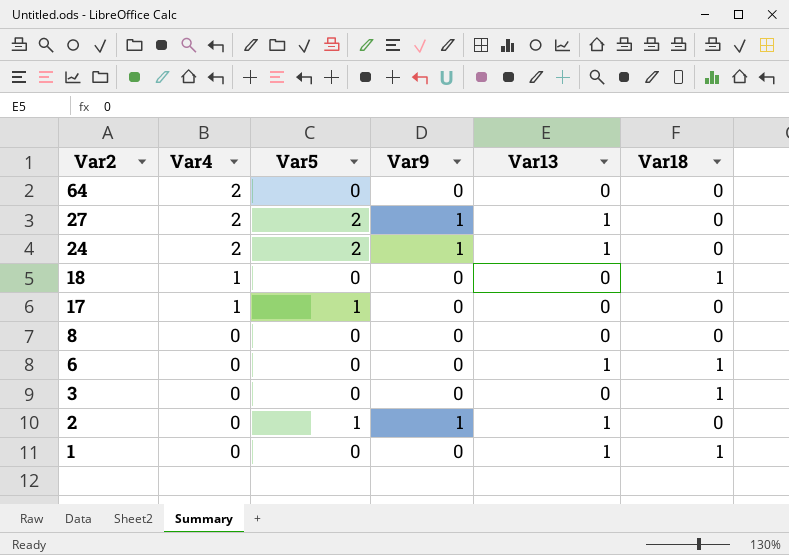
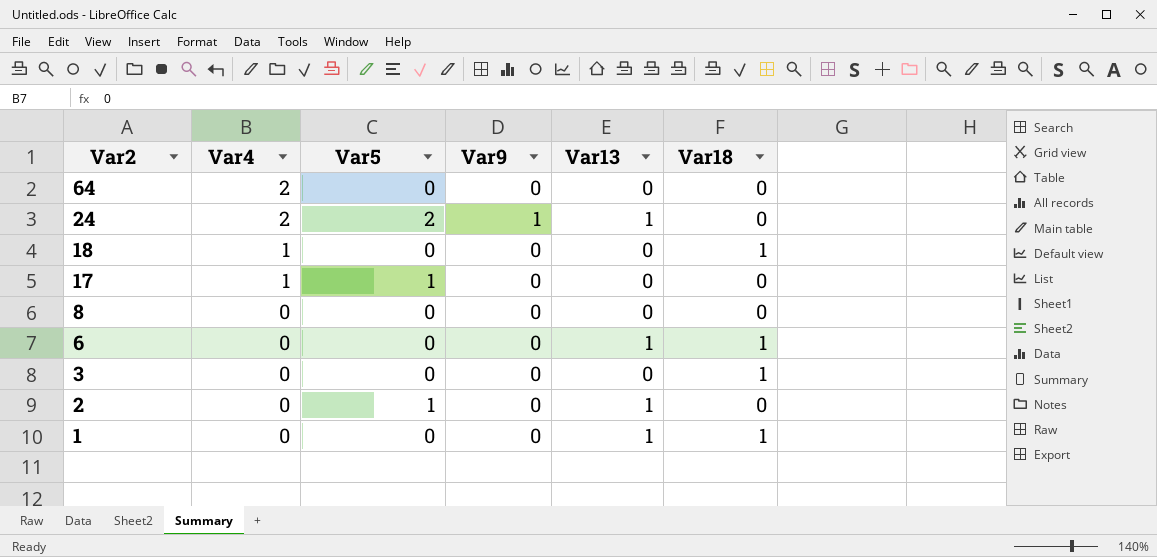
row 27: 2 | 2 | 1 | 1 | 0 -> none
2 | Var9: 1 -> 0

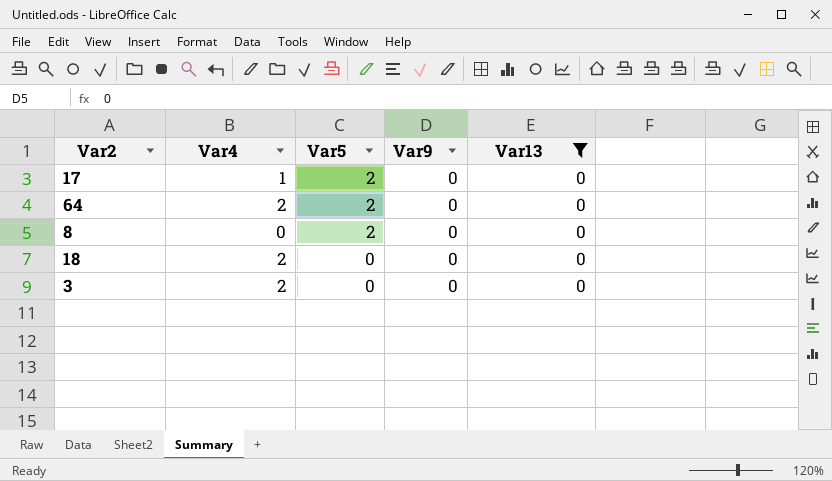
filter: none -> Var13 = 0
row order: Var2 descending -> Var5 descending
column Var18 | position: 6 -> none
17 | Var5: 1 -> 2
64 | Var5: 0 -> 2
8 | Var5: 0 -> 2
18 | Var4: 1 -> 2
3 | Var4: 0 -> 2

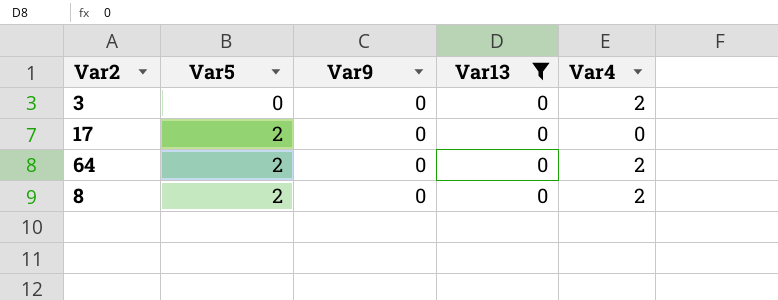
row order: Var5 descending -> Var5 ascending
column Var4 | position: 2 -> 5
row 18: 2 | 0 | 0 | 0 -> none
17 | Var4: 1 -> 0
8 | Var4: 0 -> 2

